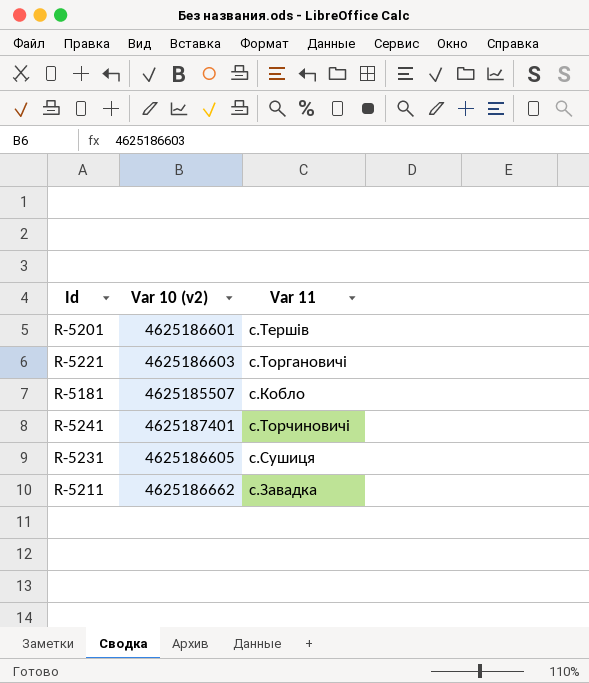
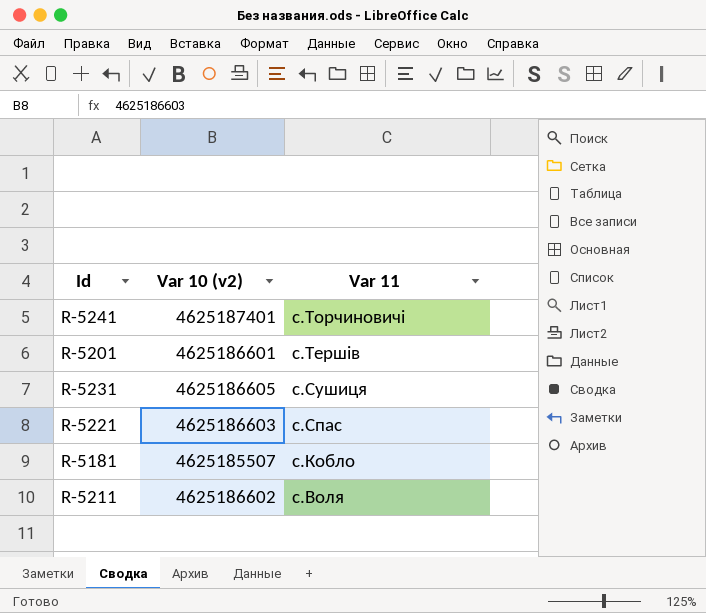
row order: none -> Var 11 descending
R-5221 | Var 11: с.Торгановичі -> с.Спас
R-5211 | Var 10 (v2): 4625186662 -> 4625186602
R-5211 | Var 11: с.Завадка -> с.Воля

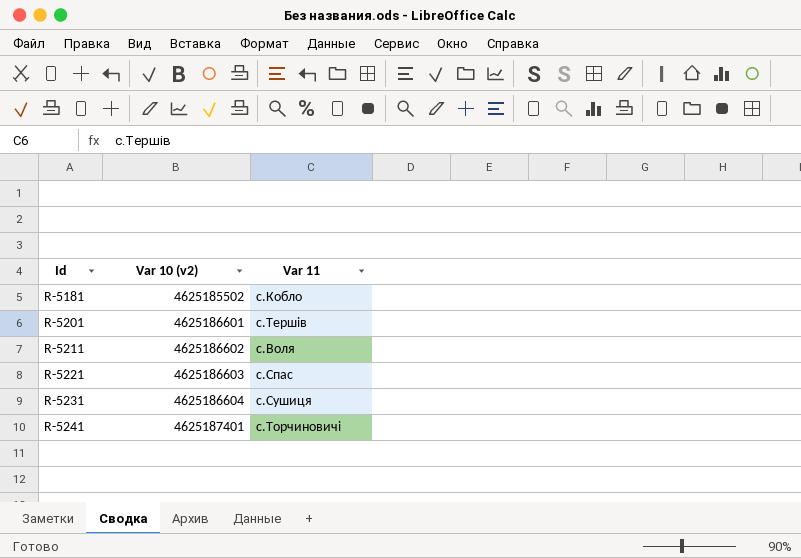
row order: Var 11 descending -> Id ascending
R-5181 | Var 10 (v2): 4625185507 -> 4625185502
R-5231 | Var 10 (v2): 4625186605 -> 4625186604

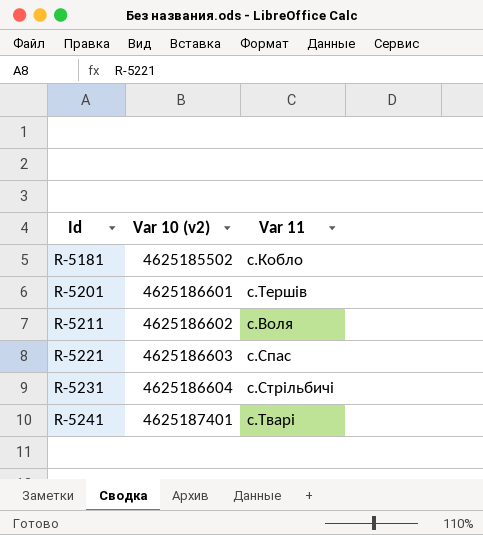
R-5231 | Var 11: с.Сушиця -> с.Стрільбичі
R-5241 | Var 11: с.Торчиновичі -> с.Тварі

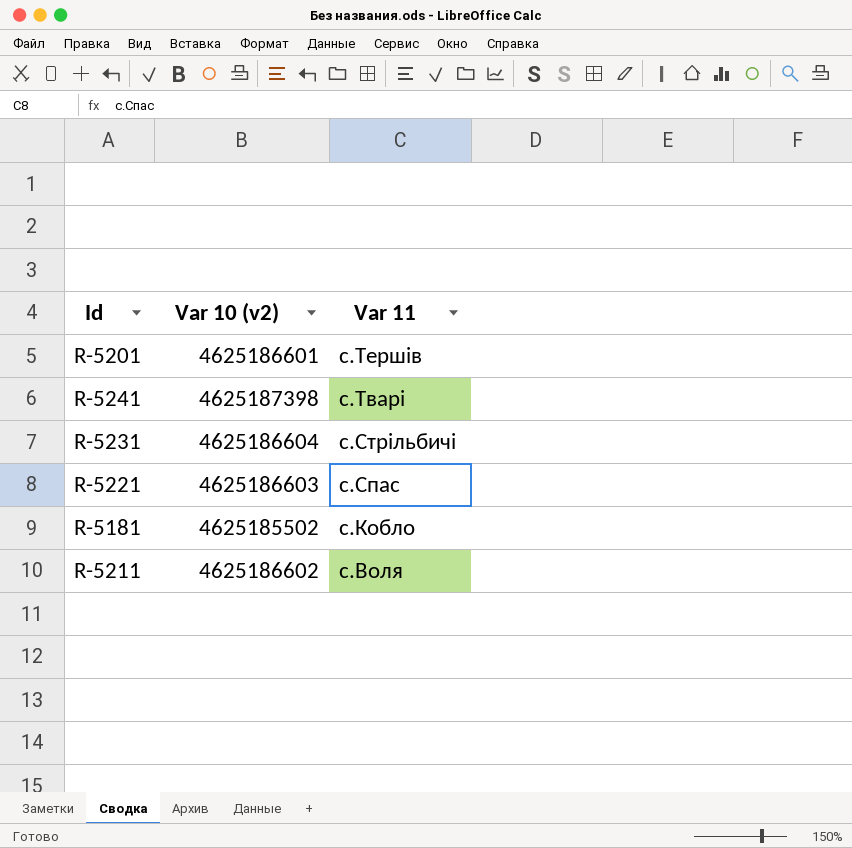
row order: Id ascending -> Var 11 descending
R-5241 | Var 10 (v2): 4625187401 -> 4625187398

